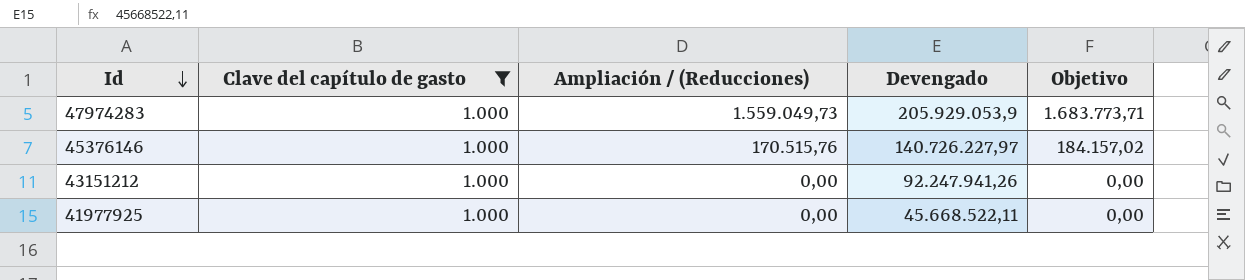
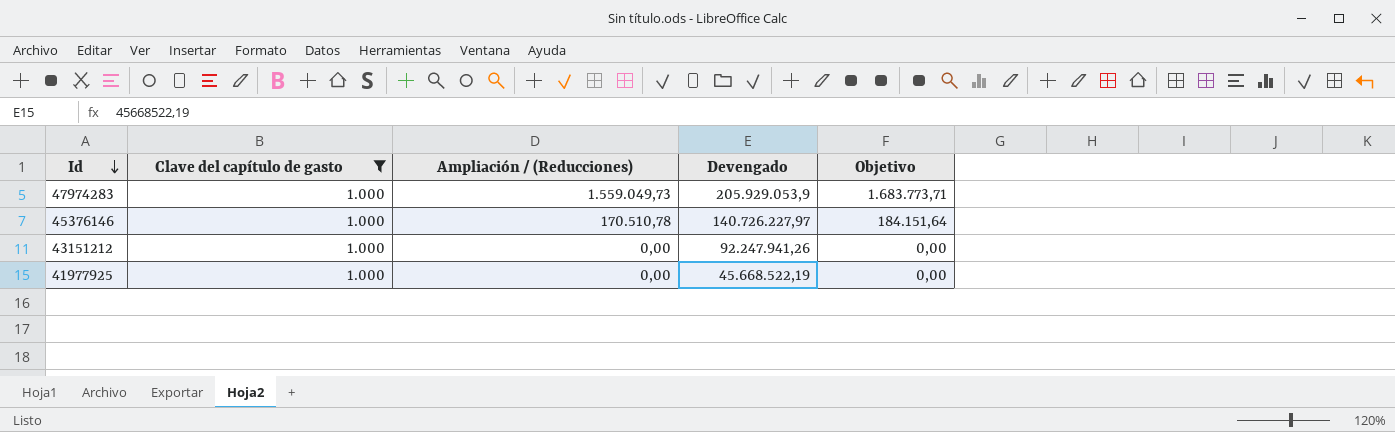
45376146 | Ampliación / (Reducciones): 170.515,76 -> 170.510,78
45376146 | Objetivo: 184.157,02 -> 184.151,64
41977925 | Devengado: 45.668.522,11 -> 45.668.522,19

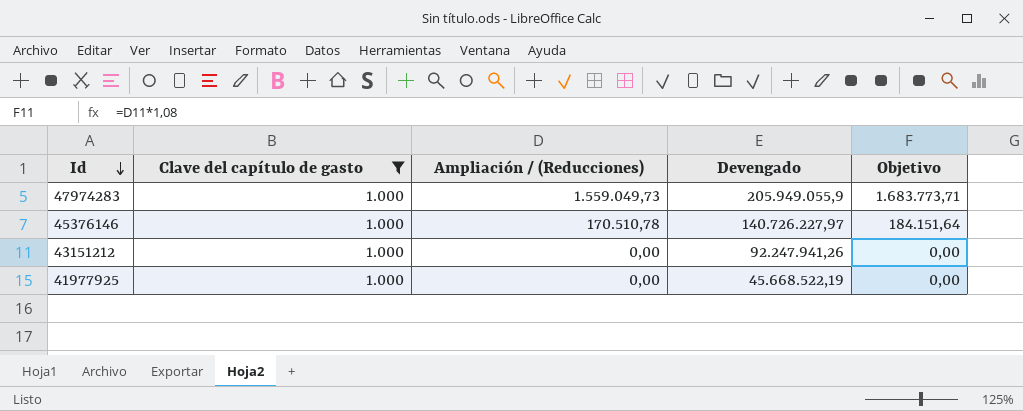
47974283 | Devengado: 205.929.053,9 -> 205.949.055,9

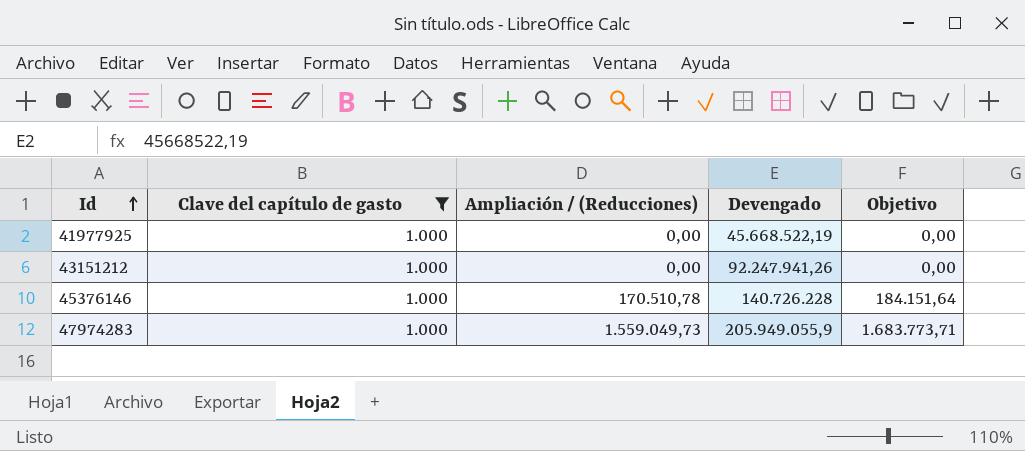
row order: Id descending -> Id ascending
45376146 | Devengado: 140.726.227,97 -> 140.726.228

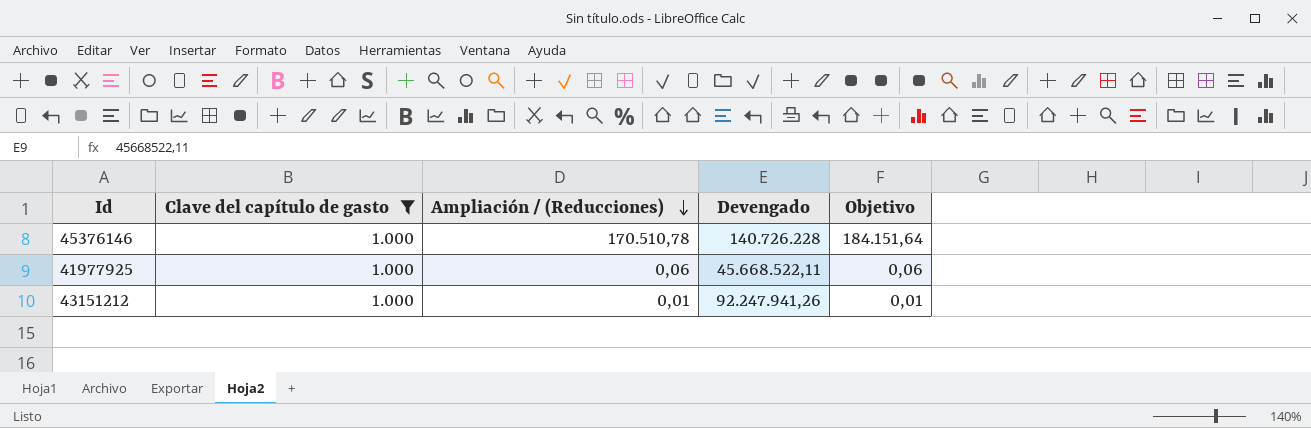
row order: Id ascending -> Ampliación / (Reducciones) descending
row 47974283: 1.000 | 1.559.049,73 | 205.949.055,9 | 1.683.773,71 -> none
41977925 | Ampliación / (Reducciones): 0,00 -> 0,06
41977925 | Devengado: 45.668.522,19 -> 45.668.522,11
41977925 | Objetivo: 0,00 -> 0,06
43151212 | Ampliación / (Reducciones): 0,00 -> 0,01
43151212 | Objetivo: 0,00 -> 0,01

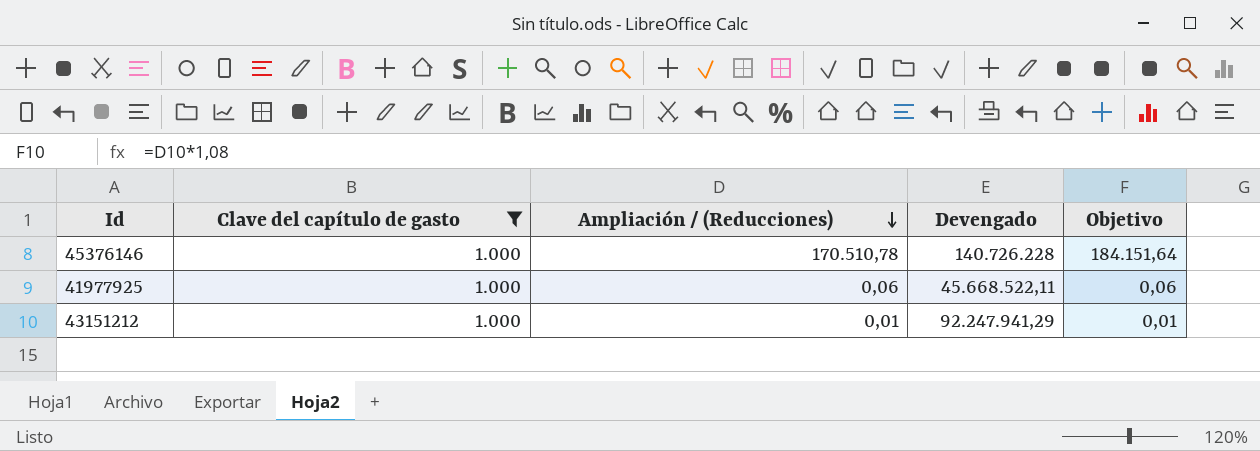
43151212 | Devengado: 92.247.941,26 -> 92.247.941,29

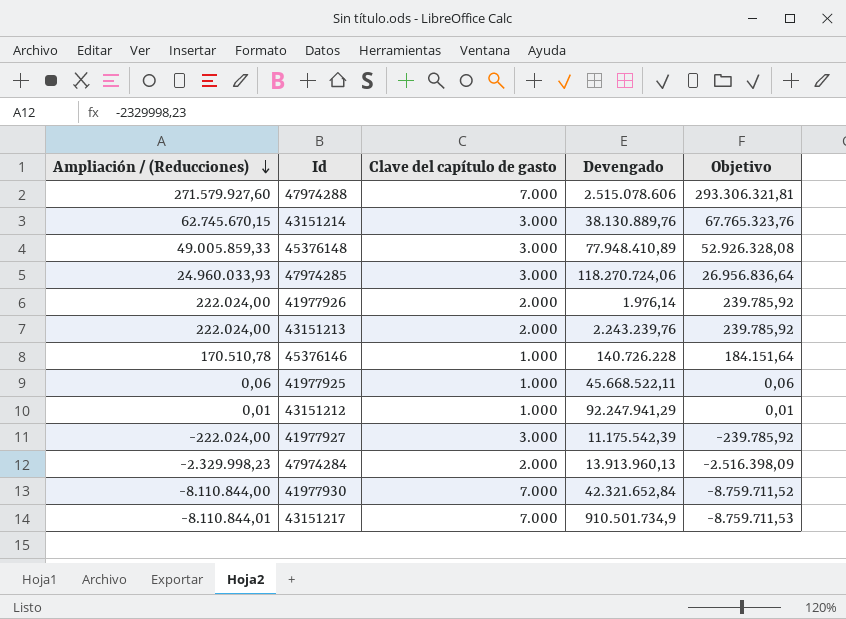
filter: Clave del capítulo de gasto = 1.000 -> none
column Ampliación / (Reducciones) | position: 3 -> 1

